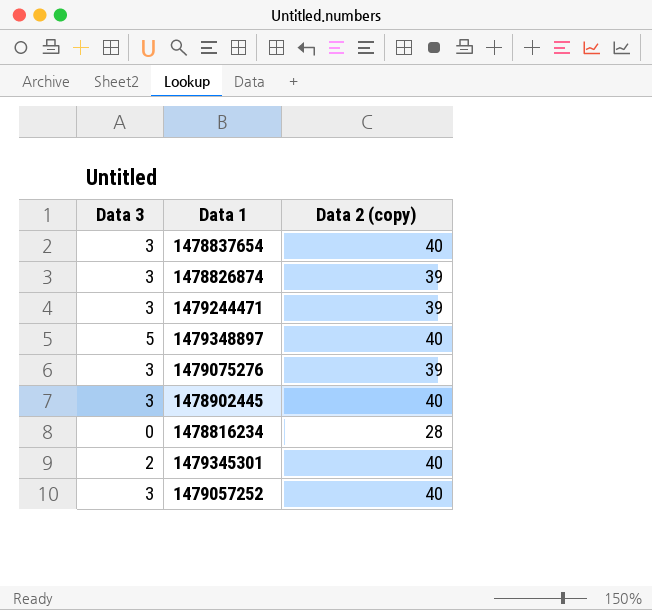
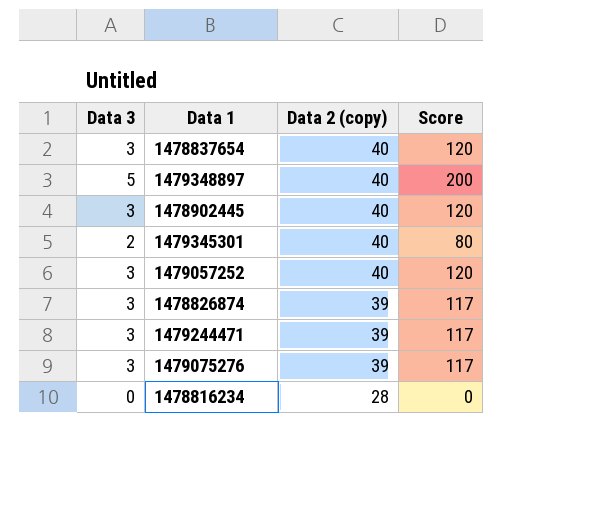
row order: none -> Data 2 (copy) descending
column Score | formula: none -> [Data 3] * [Data 2 (copy)]

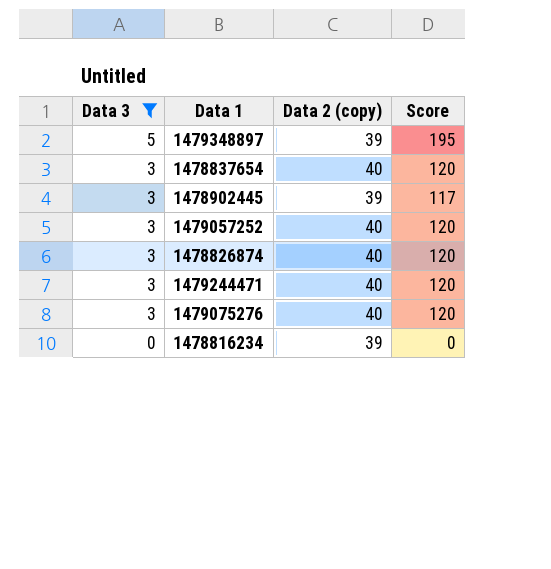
filter: none -> Data 3 != 2
row order: Data 2 (copy) descending -> Data 3 descending
1479348897 | Data 2 (copy): 40 -> 39
1479348897 | Score: 200 -> 195
1478902445 | Data 2 (copy): 40 -> 39
1478902445 | Score: 120 -> 117
1478826874 | Data 2 (copy): 39 -> 40
1478826874 | Score: 117 -> 120
1479244471 | Data 2 (copy): 39 -> 40
1479244471 | Score: 117 -> 120
1479075276 | Data 2 (copy): 39 -> 40
1479075276 | Score: 117 -> 120
1478816234 | Data 2 (copy): 28 -> 39

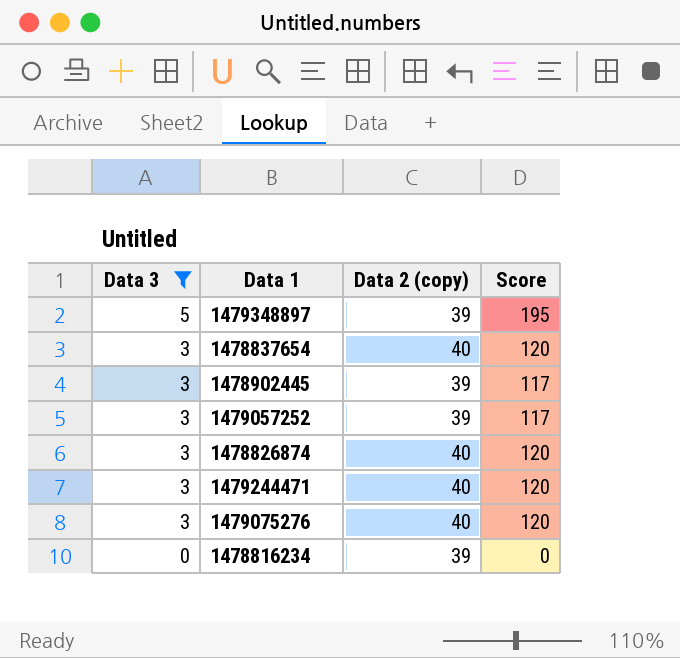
1479057252 | Data 2 (copy): 40 -> 39
1479057252 | Score: 120 -> 117

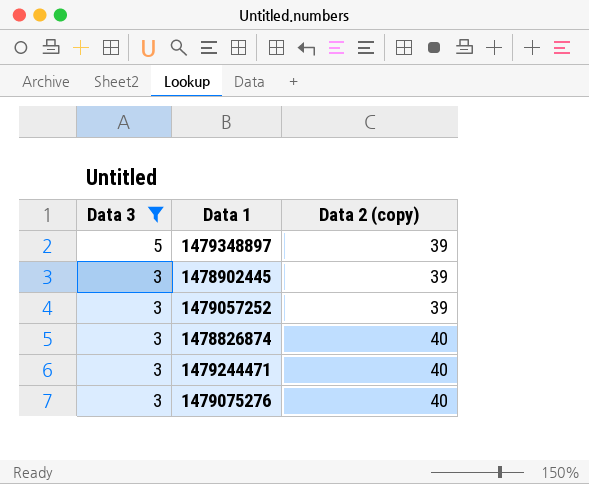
column Score | formula: [Data 3] * [Data 2 (copy)] -> none
row 1478837654: 3 | 40 | 120 -> none
row 1478816234: 0 | 39 | 0 -> none

